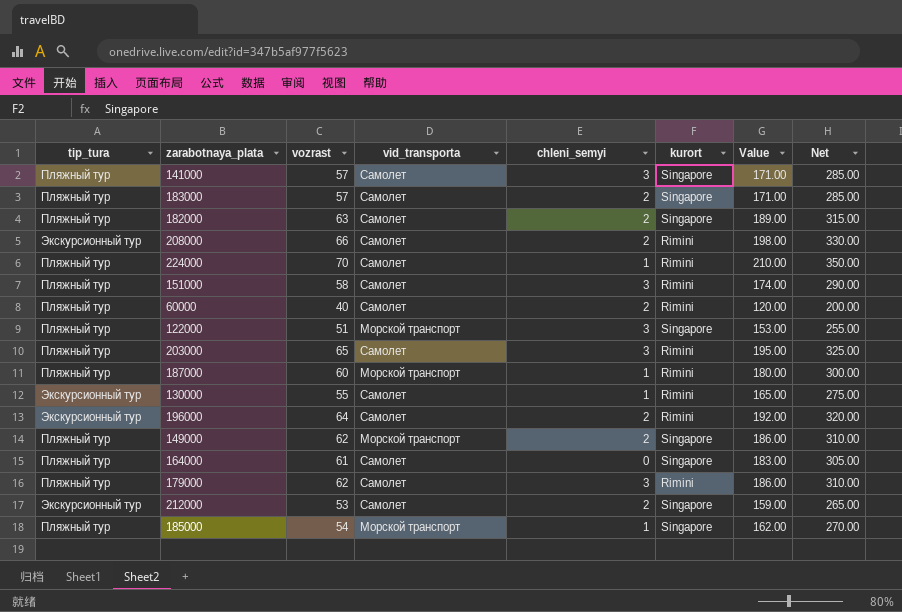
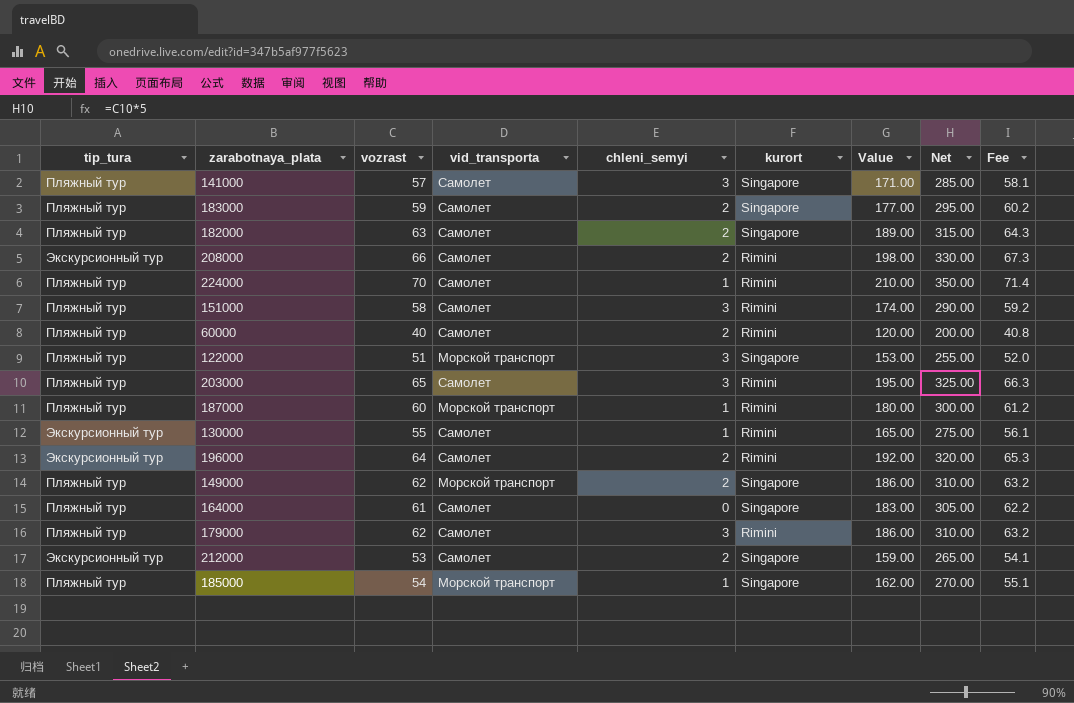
column Fee | formula: none -> [vozrast] * 1.02
183000 | vozrast: 57 -> 59
183000 | Value: 171.00 -> 177.00
183000 | Net: 285.00 -> 295.00

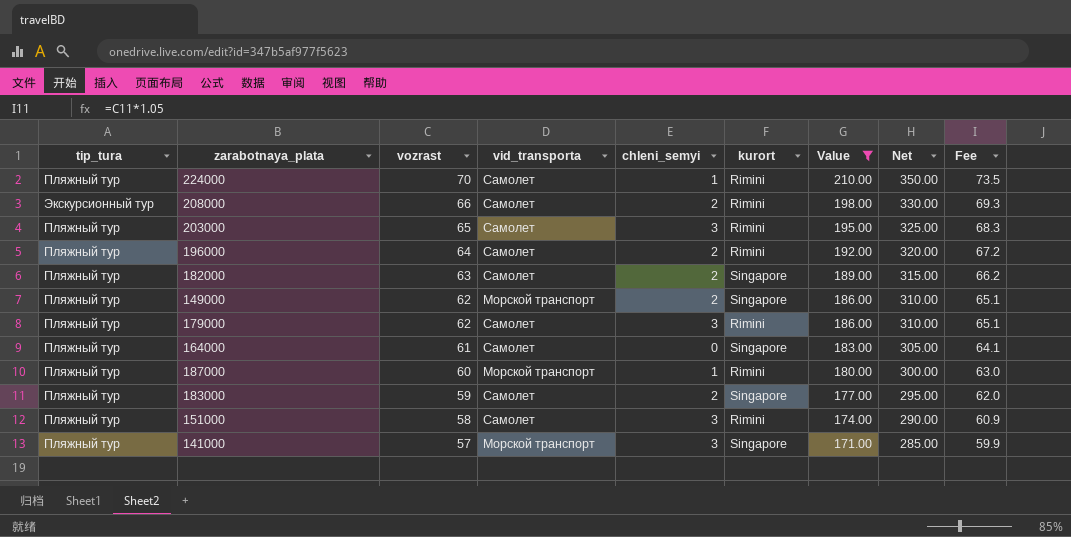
filter: none -> Value >= 171.00
row order: none -> vozrast descending
column Fee | formula: [vozrast] * 1.02 -> [vozrast] * 1.05
196000 | tip_tura: Экскурсионный тур -> Пляжный тур
141000 | vid_transporta: Самолет -> Морской транспорт

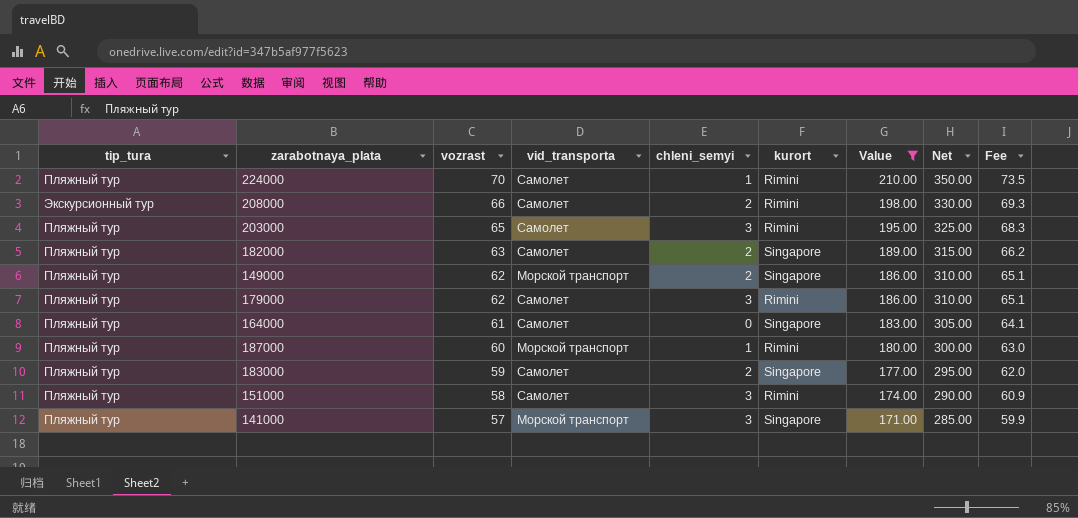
row 196000: Пляжный тур | 64 | Самолет | 2 | Rimini | 192.00 | 320.00 | 67.2 -> none

